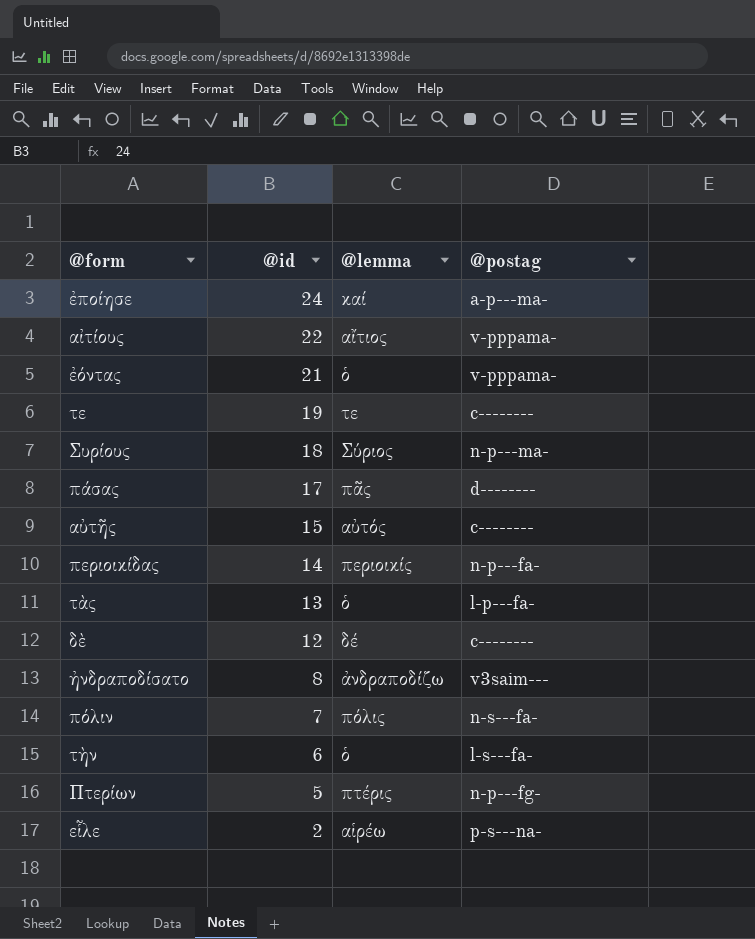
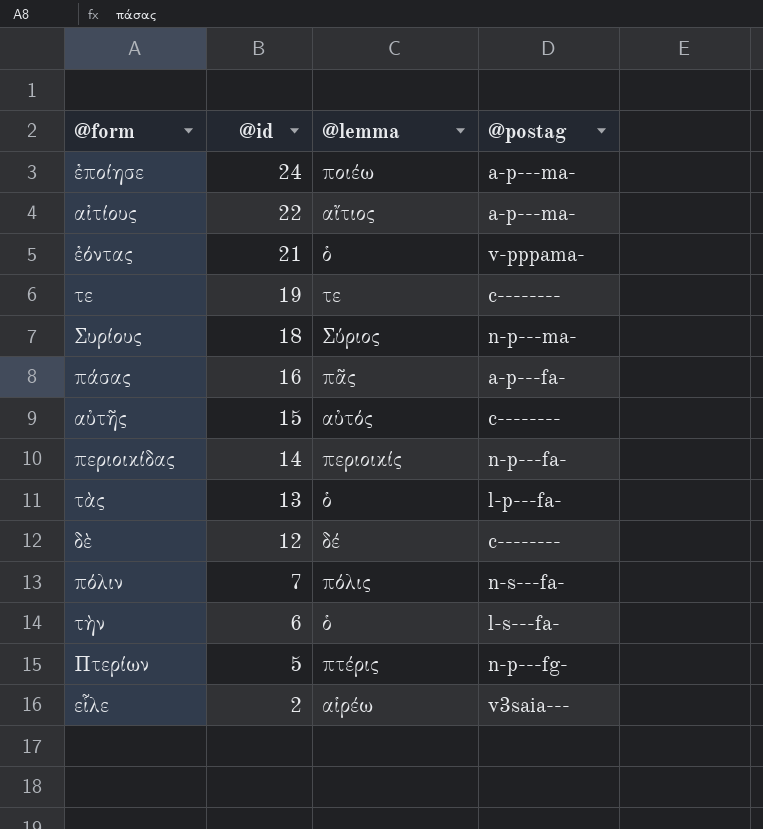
row ἠνδραποδίσατο: 8 | ἀνδραποδίζω | v3saim--- -> none
ἐποίησε | @lemma: καί -> ποιέω
αἰτίους | @postag: v-pppama- -> a-p---ma-
πάσας | @id: 17 -> 16
πάσας | @postag: d-------- -> a-p---fa-
εἷλε | @postag: p-s---na- -> v3saia---

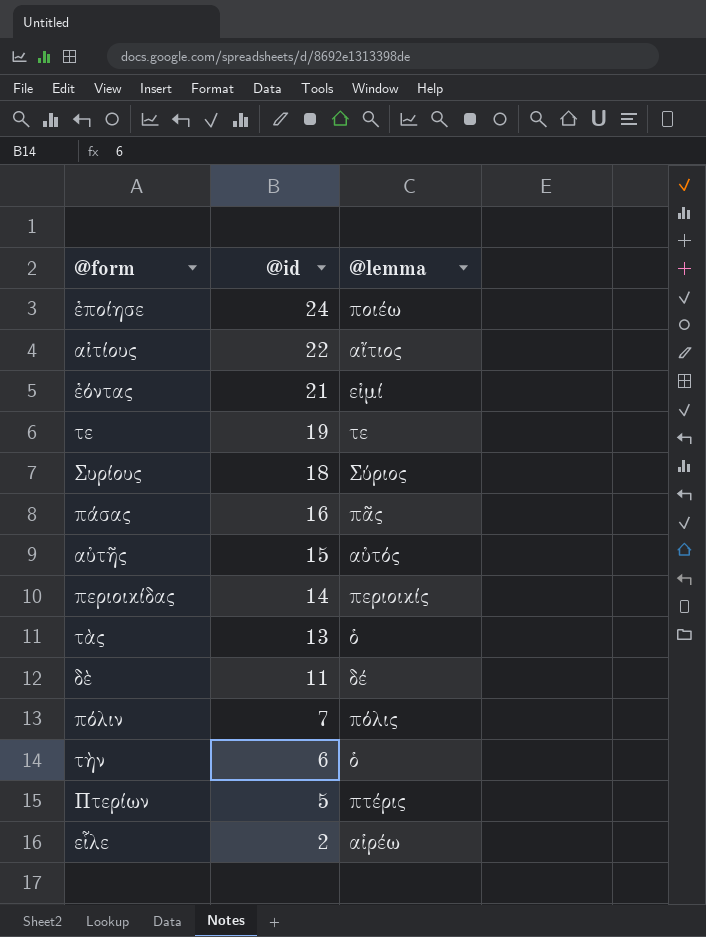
column @postag | position: 4 -> none
ἐόντας | @lemma: ὁ -> εἰμί
δὲ | @id: 12 -> 11

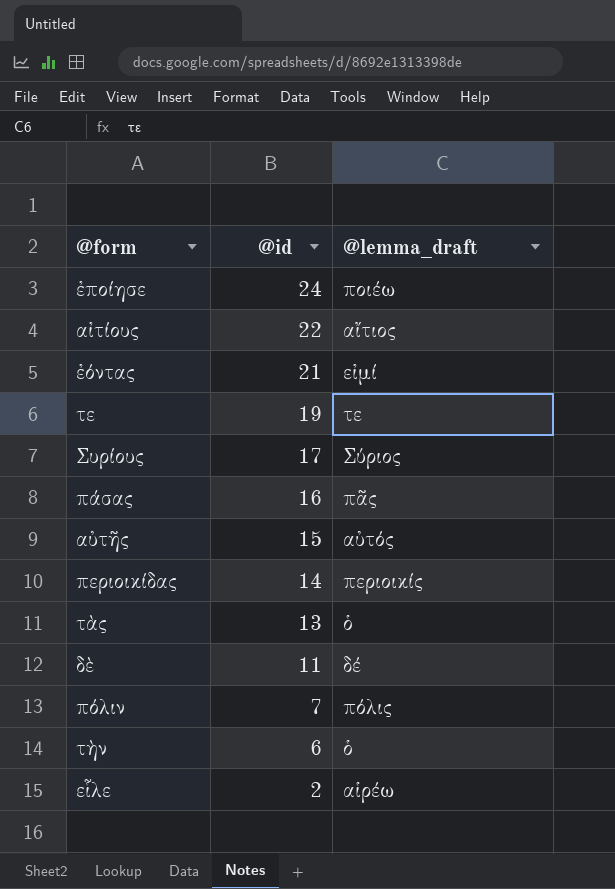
column name: @lemma -> @lemma_draft
row Πτερίων: 5 | πτέρις -> none
Συρίους | @id: 18 -> 17

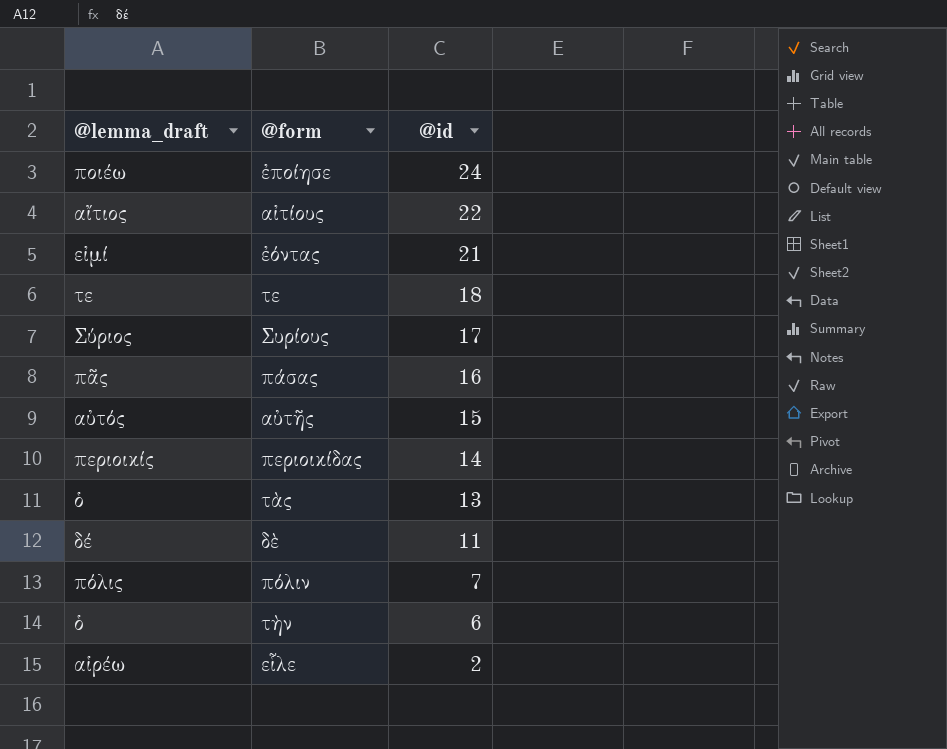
column @lemma_draft | position: 3 -> 1
τε | @id: 19 -> 18

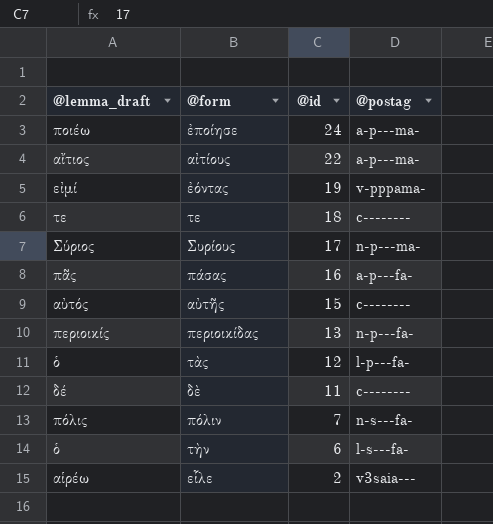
column @postag | position: none -> 4
ἐόντας | @id: 21 -> 19
περιοικίδας | @id: 14 -> 13
τὰς | @id: 13 -> 12

